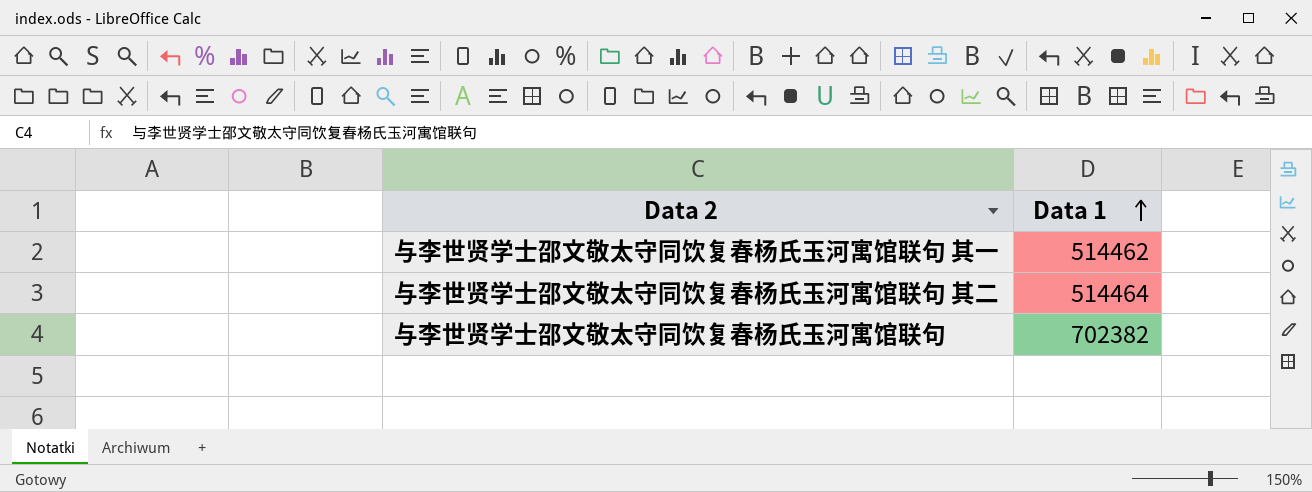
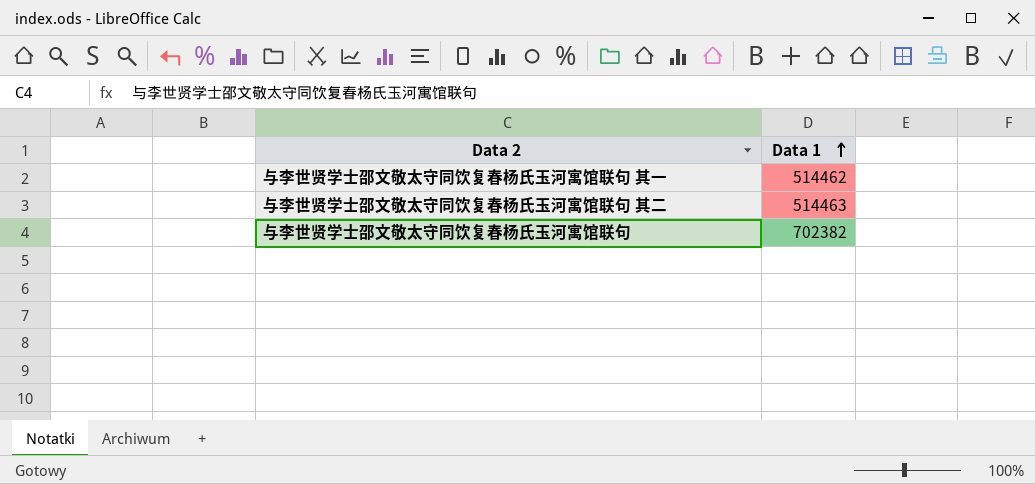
与李世贤学士邵文敬太守同饮复春杨氏玉河寓馆联句 其二 | Data 1: 514464 -> 514463

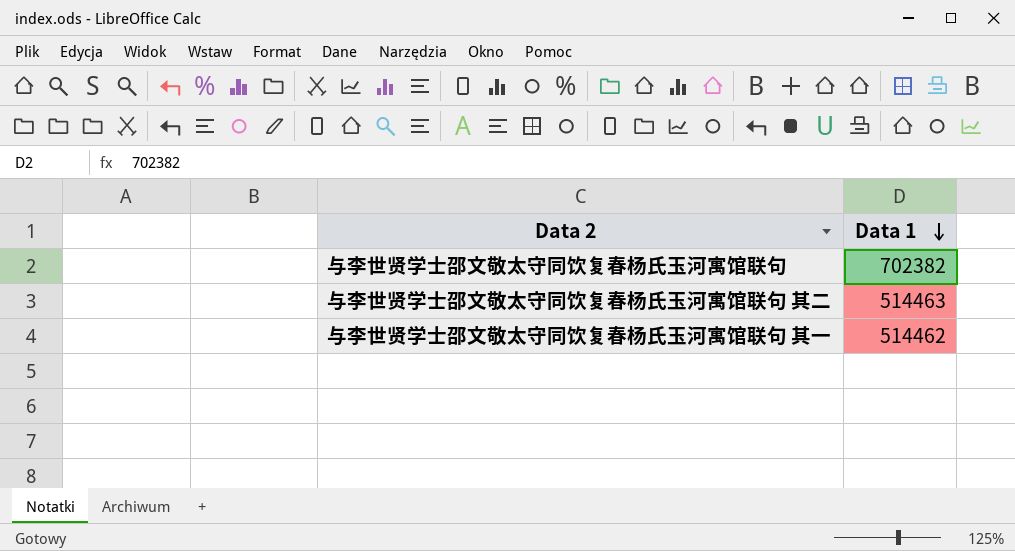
row order: Data 1 ascending -> Data 1 descending

